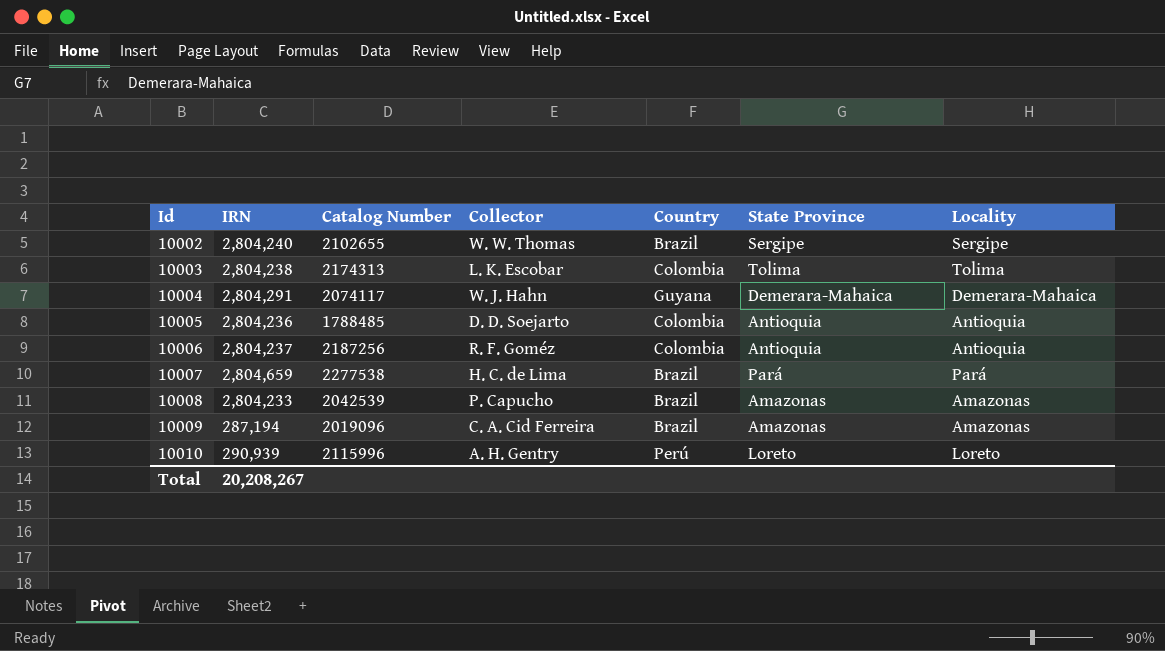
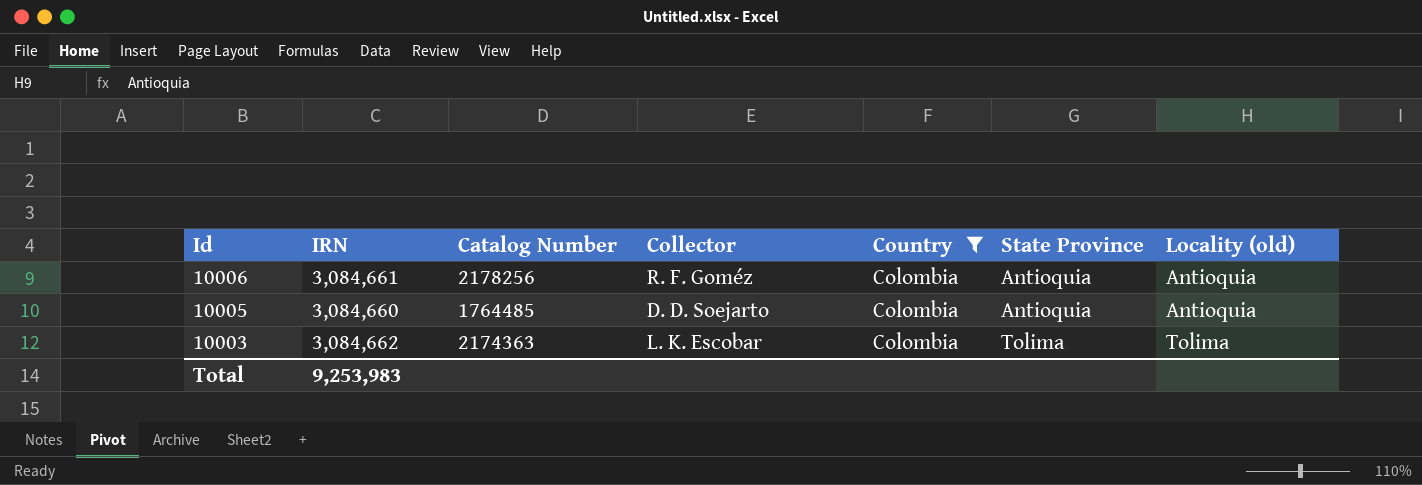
filter: none -> Country = Colombia
row order: Id ascending -> Id descending
column name: Locality -> Locality (old)
10006 | IRN: 2,804,237 -> 3,084,661
10006 | Catalog Number: 2187256 -> 2178256
10005 | IRN: 2,804,236 -> 3,084,660
10005 | Catalog Number: 1788485 -> 1764485
10003 | IRN: 2,804,238 -> 3,084,662
10003 | Catalog Number: 2174313 -> 2174363
Total | IRN: 20,208,267 -> 9,253,983

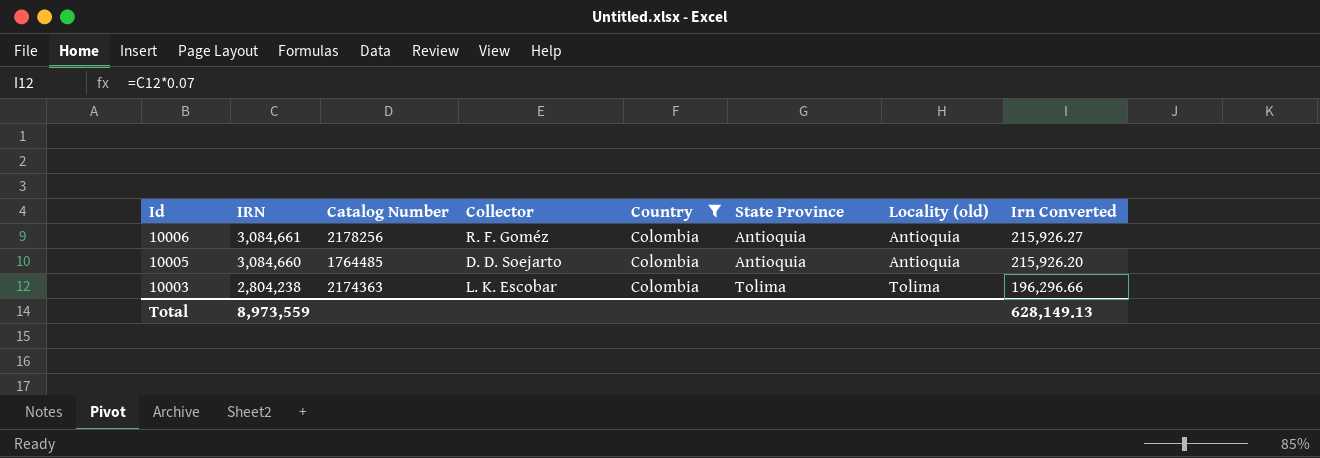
column Irn Converted | formula: none -> [IRN] * 0.07
10003 | IRN: 3,084,662 -> 2,804,238
Total | IRN: 9,253,983 -> 8,973,559

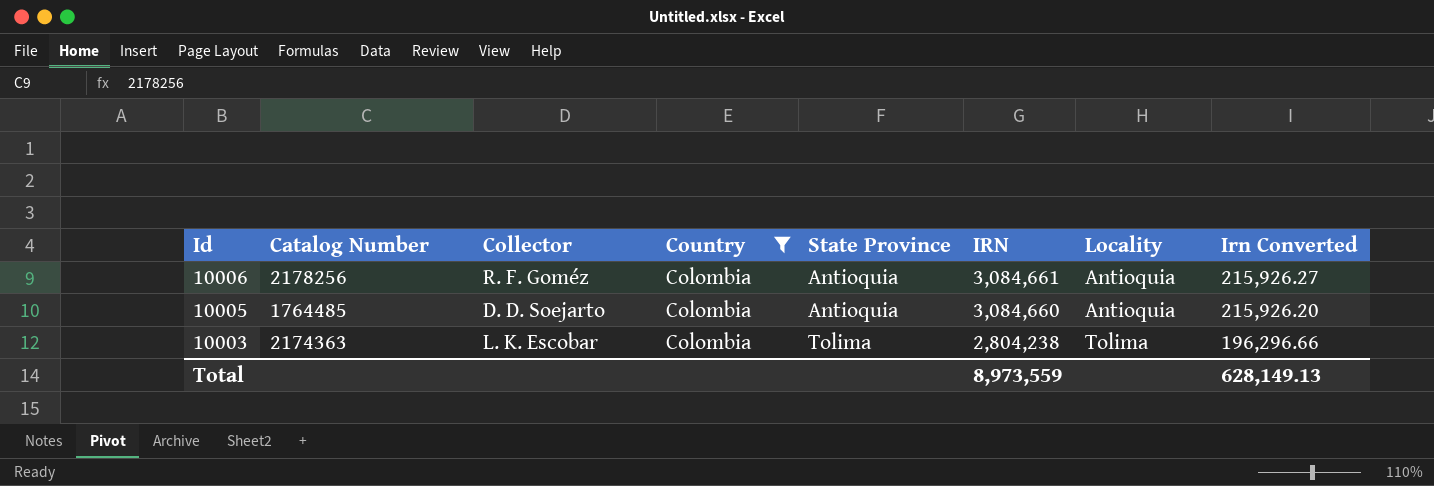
column IRN | position: 2 -> 6
column name: Locality (old) -> Locality

